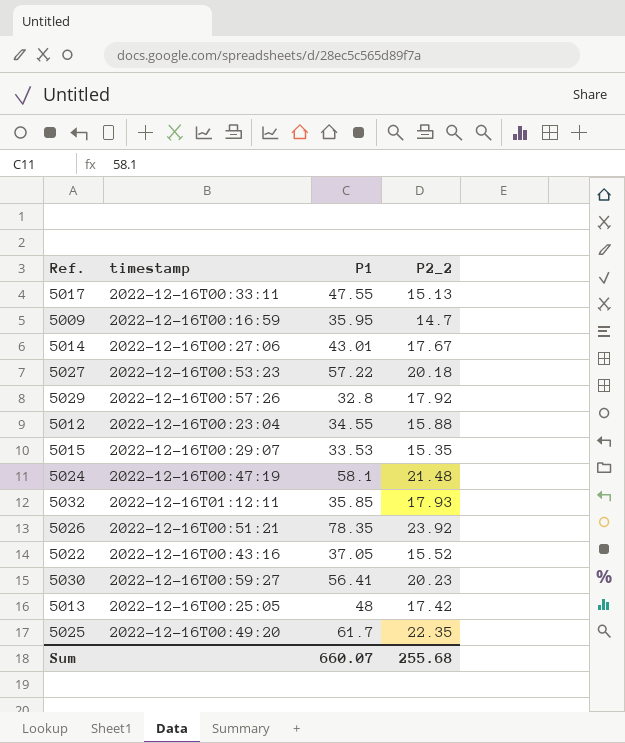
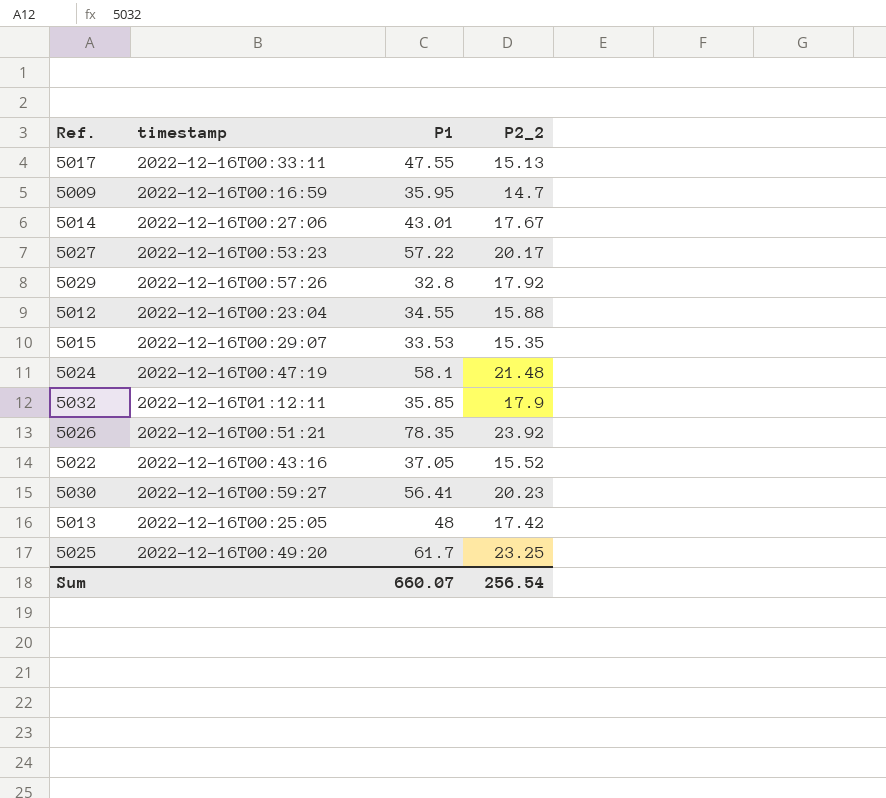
5027 | P2_2: 20.18 -> 20.17
5032 | P2_2: 17.93 -> 17.9
5025 | P2_2: 22.35 -> 23.25
Sum | P2_2: 255.68 -> 256.54

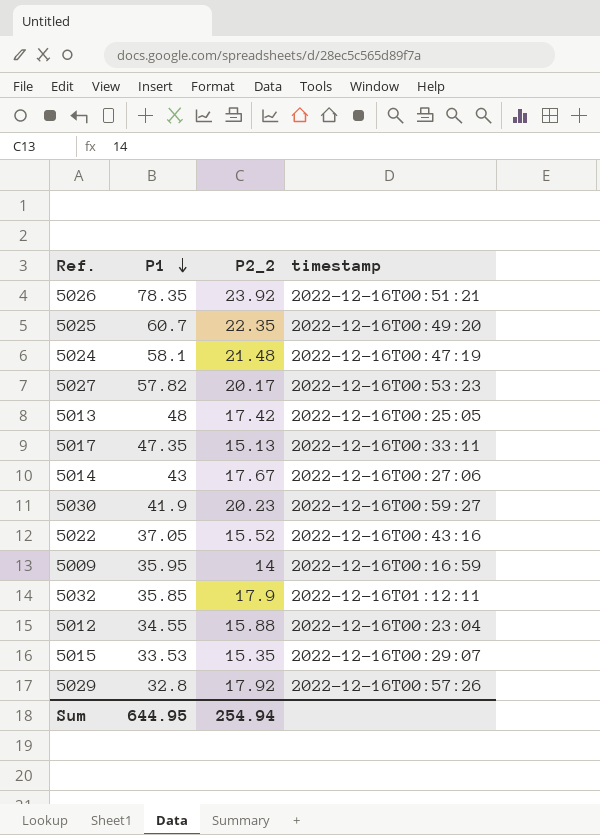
row order: none -> P1 descending
column timestamp | position: 2 -> 4
5025 | P1: 61.7 -> 60.7
5025 | P2_2: 23.25 -> 22.35
5027 | P1: 57.22 -> 57.82
5017 | P1: 47.55 -> 47.35
5014 | P1: 43.01 -> 43
5030 | P1: 56.41 -> 41.9
5009 | P2_2: 14.7 -> 14
Sum | P1: 660.07 -> 644.95
Sum | P2_2: 256.54 -> 254.94

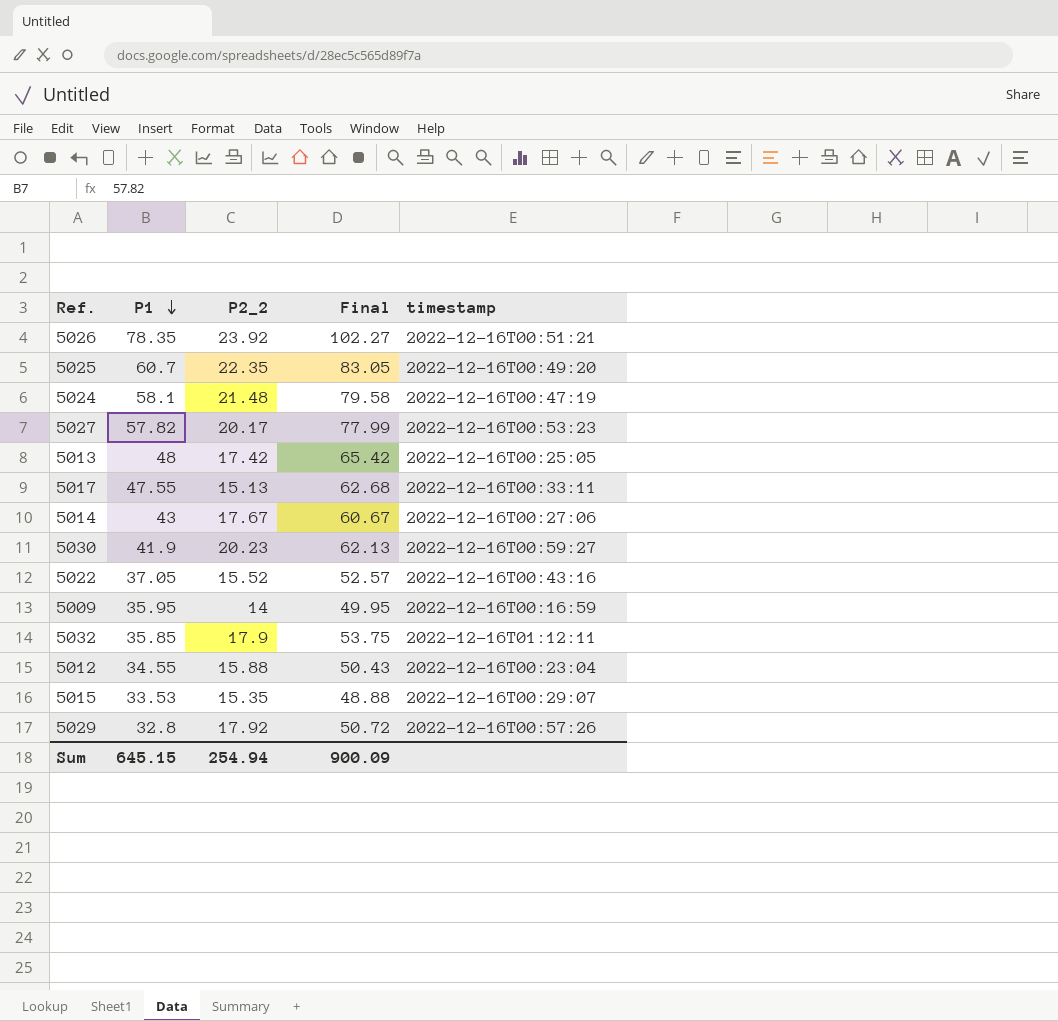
column Final | formula: none -> [P1] + [P2_2]
5017 | P1: 47.35 -> 47.55
Sum | P1: 644.95 -> 645.15

